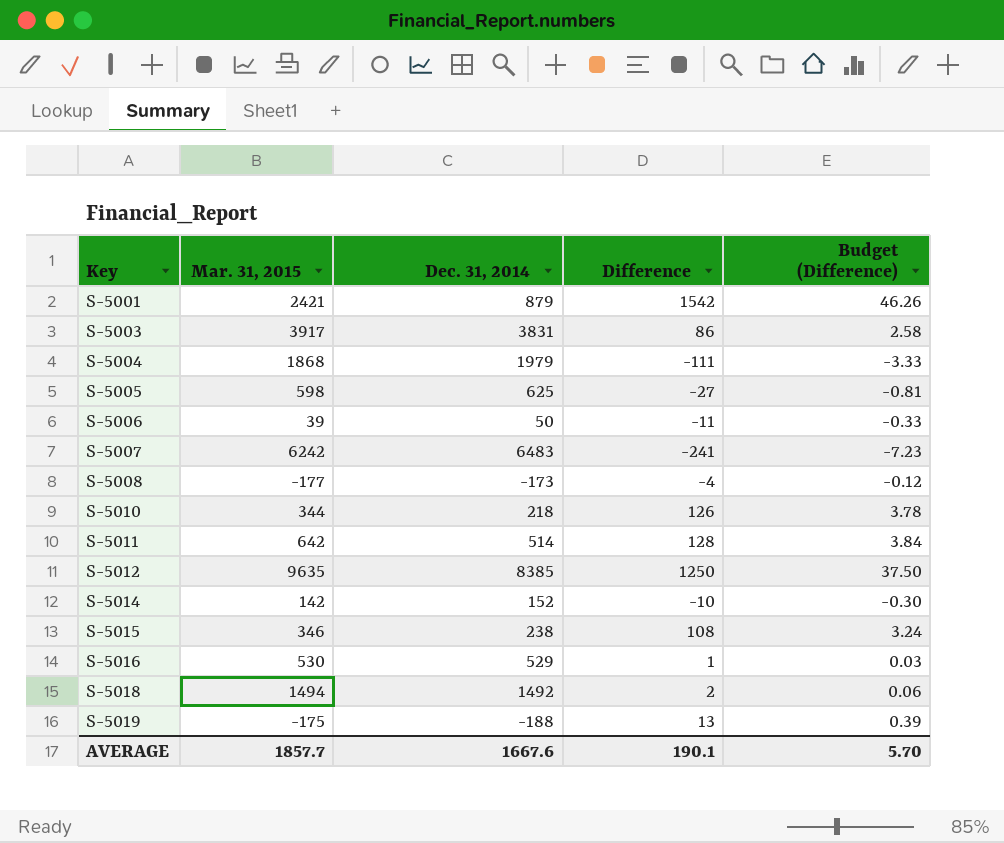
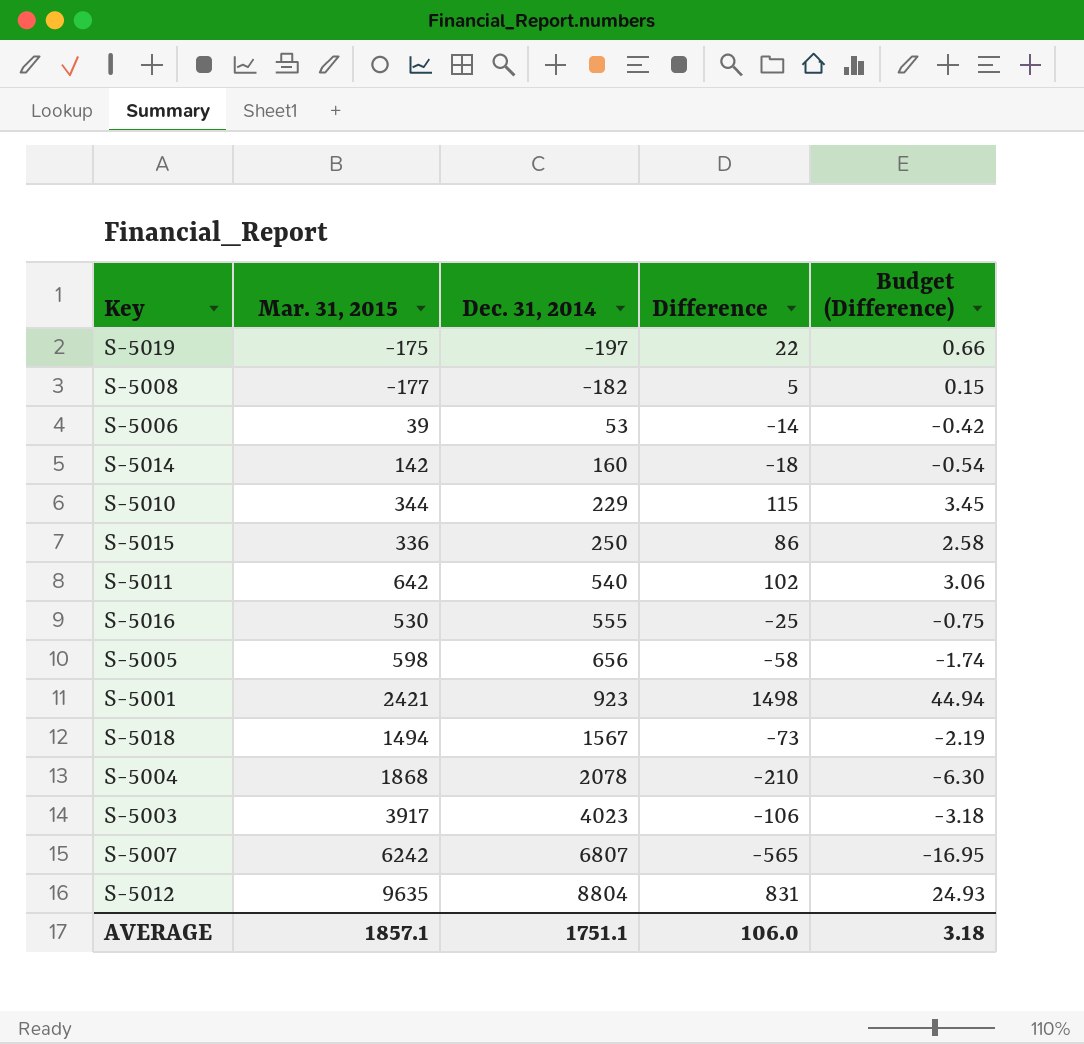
row order: Key ascending -> Dec. 31, 2014 ascending
S-5019 | Dec. 31, 2014: -188 -> -197
S-5019 | Difference: 13 -> 22
S-5019 | Budget (Difference): 0.39 -> 0.66
S-5008 | Dec. 31, 2014: -173 -> -182
S-5008 | Difference: -4 -> 5
S-5008 | Budget (Difference): -0.12 -> 0.15
S-5006 | Dec. 31, 2014: 50 -> 53
S-5006 | Difference: -11 -> -14
S-5006 | Budget (Difference): -0.33 -> -0.42
S-5014 | Dec. 31, 2014: 152 -> 160
S-5014 | Difference: -10 -> -18
S-5014 | Budget (Difference): -0.30 -> -0.54
S-5010 | Dec. 31, 2014: 218 -> 229
S-5010 | Difference: 126 -> 115
S-5010 | Budget (Difference): 3.78 -> 3.45
S-5015 | Mar. 31, 2015: 346 -> 336
S-5015 | Dec. 31, 2014: 238 -> 250
S-5015 | Difference: 108 -> 86
S-5015 | Budget (Difference): 3.24 -> 2.58
S-5011 | Dec. 31, 2014: 514 -> 540
S-5011 | Difference: 128 -> 102
S-5011 | Budget (Difference): 3.84 -> 3.06
S-5016 | Dec. 31, 2014: 529 -> 555
S-5016 | Difference: 1 -> -25
S-5016 | Budget (Difference): 0.03 -> -0.75
S-5005 | Dec. 31, 2014: 625 -> 656
S-5005 | Difference: -27 -> -58
S-5005 | Budget (Difference): -0.81 -> -1.74
S-5001 | Dec. 31, 2014: 879 -> 923
S-5001 | Difference: 1542 -> 1498
S-5001 | Budget (Difference): 46.26 -> 44.94
S-5018 | Dec. 31, 2014: 1492 -> 1567
S-5018 | Difference: 2 -> -73
S-5018 | Budget (Difference): 0.06 -> -2.19
S-5004 | Dec. 31, 2014: 1979 -> 2078
S-5004 | Difference: -111 -> -210
S-5004 | Budget (Difference): -3.33 -> -6.30
S-5003 | Dec. 31, 2014: 3831 -> 4023
S-5003 | Difference: 86 -> -106
S-5003 | Budget (Difference): 2.58 -> -3.18
S-5007 | Dec. 31, 2014: 6483 -> 6807
S-5007 | Difference: -241 -> -565
S-5007 | Budget (Difference): -7.23 -> -16.95
S-5012 | Dec. 31, 2014: 8385 -> 8804
S-5012 | Difference: 1250 -> 831
S-5012 | Budget (Difference): 37.50 -> 24.93
AVERAGE | Mar. 31, 2015: 1857.7 -> 1857.1
AVERAGE | Dec. 31, 2014: 1667.6 -> 1751.1
AVERAGE | Difference: 190.1 -> 106.0
AVERAGE | Budget (Difference): 5.70 -> 3.18

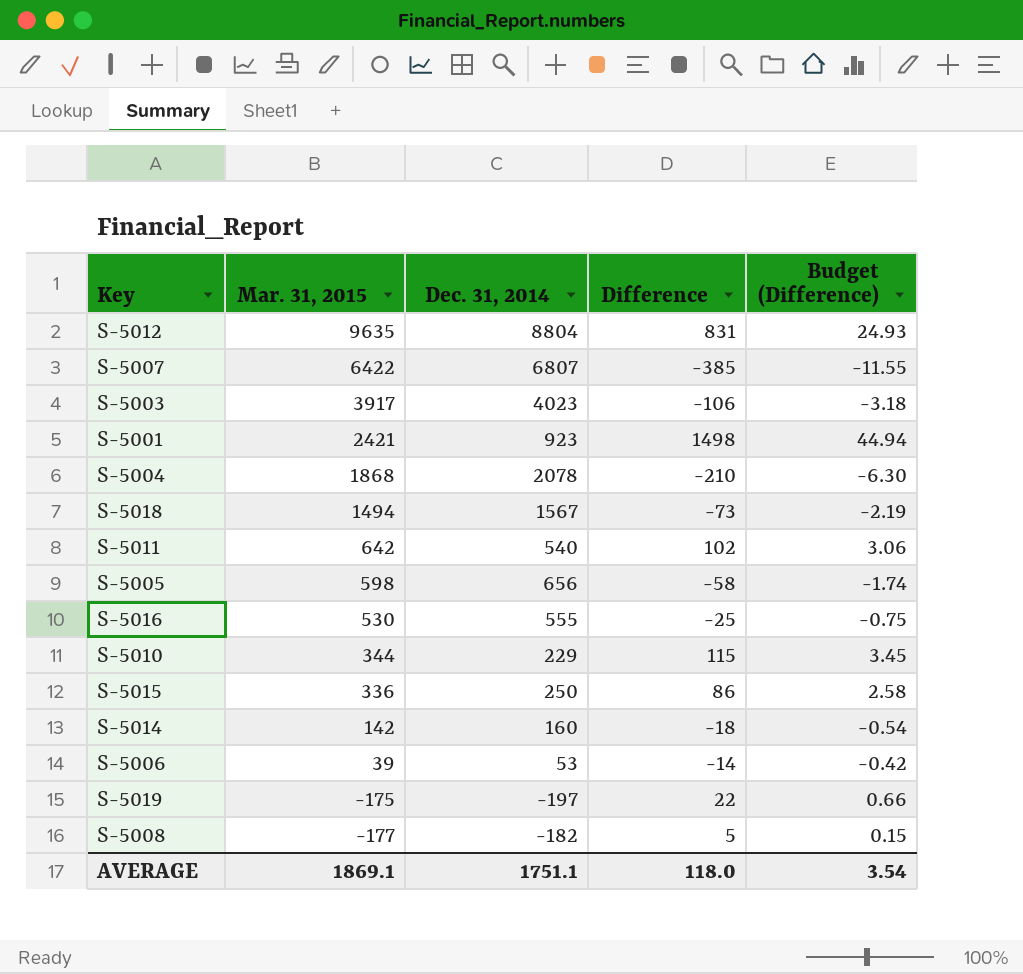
row order: Dec. 31, 2014 ascending -> Mar. 31, 2015 descending
S-5007 | Mar. 31, 2015: 6242 -> 6422
S-5007 | Difference: -565 -> -385
S-5007 | Budget (Difference): -16.95 -> -11.55
AVERAGE | Mar. 31, 2015: 1857.1 -> 1869.1
AVERAGE | Difference: 106.0 -> 118.0
AVERAGE | Budget (Difference): 3.18 -> 3.54

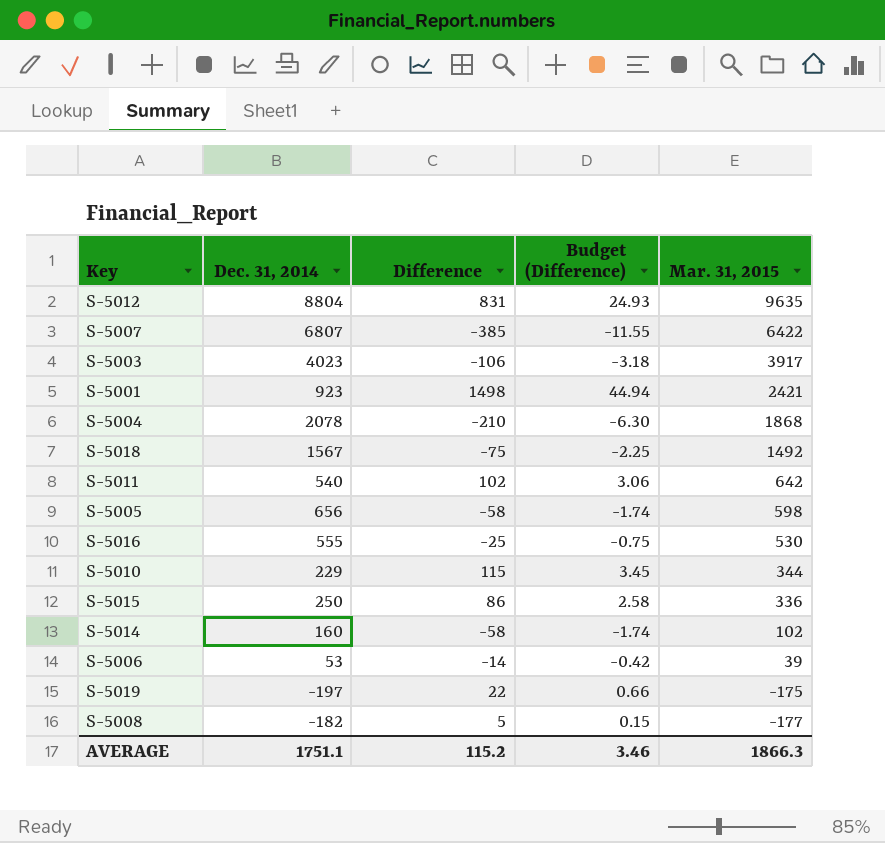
column Mar. 31, 2015 | position: 2 -> 5
S-5018 | Difference: -73 -> -75
S-5018 | Budget (Difference): -2.19 -> -2.25
S-5018 | Mar. 31, 2015: 1494 -> 1492
S-5014 | Difference: -18 -> -58
S-5014 | Budget (Difference): -0.54 -> -1.74
S-5014 | Mar. 31, 2015: 142 -> 102
AVERAGE | Difference: 118.0 -> 115.2
AVERAGE | Budget (Difference): 3.54 -> 3.46
AVERAGE | Mar. 31, 2015: 1869.1 -> 1866.3

